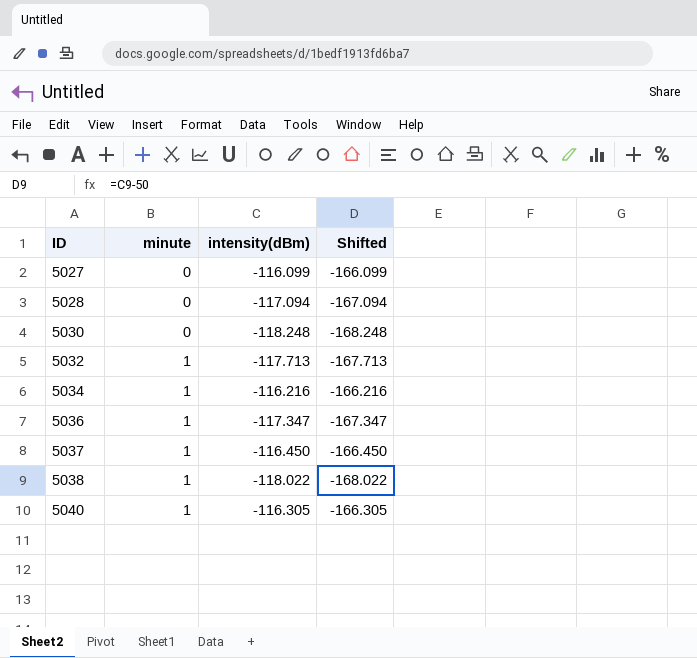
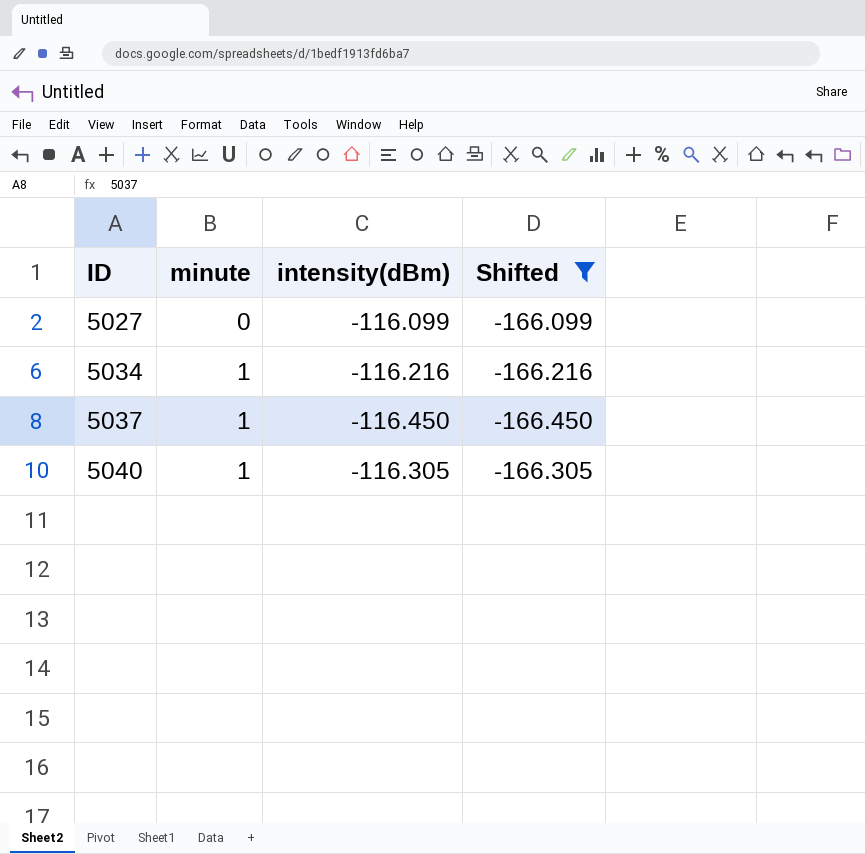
filter: none -> Shifted >= -166.450

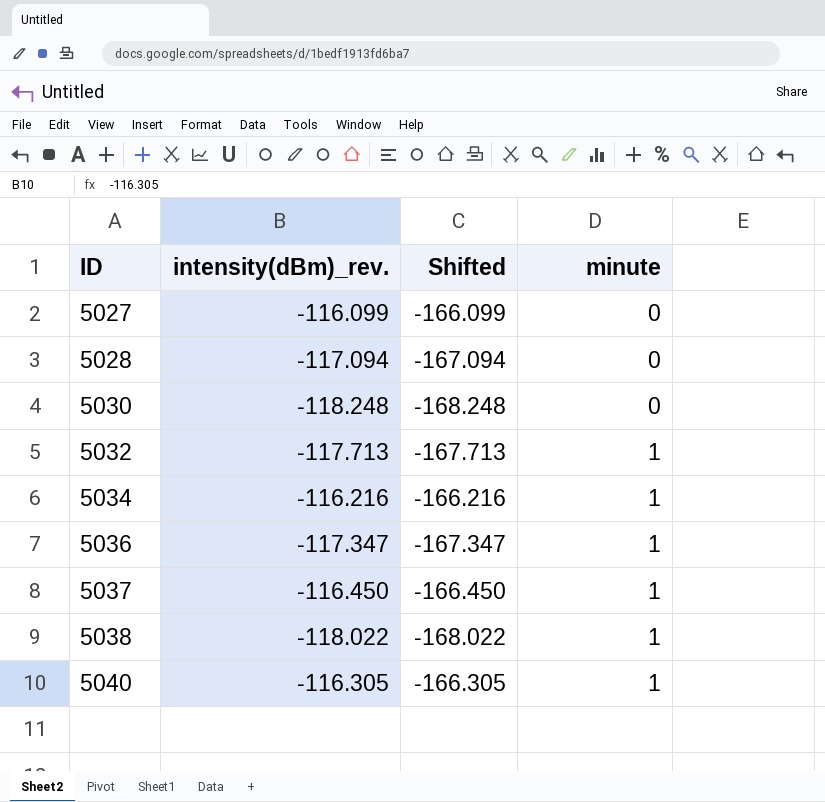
filter: Shifted >= -166.450 -> none
column name: intensity(dBm) -> intensity(dBm)_rev.
column minute | position: 2 -> 4

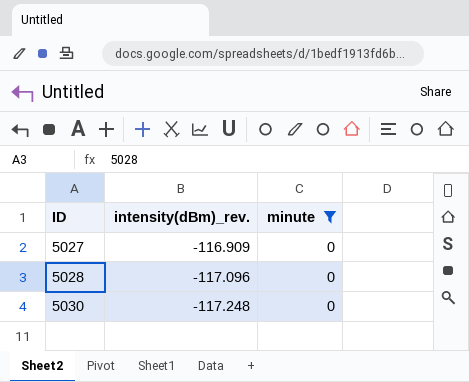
filter: none -> minute = 0
column Shifted | formula: [intensity(dBm)_rev.] - 50 -> none
5027 | intensity(dBm)_rev.: -116.099 -> -116.909
5028 | intensity(dBm)_rev.: -117.094 -> -117.096
5030 | intensity(dBm)_rev.: -118.248 -> -117.248

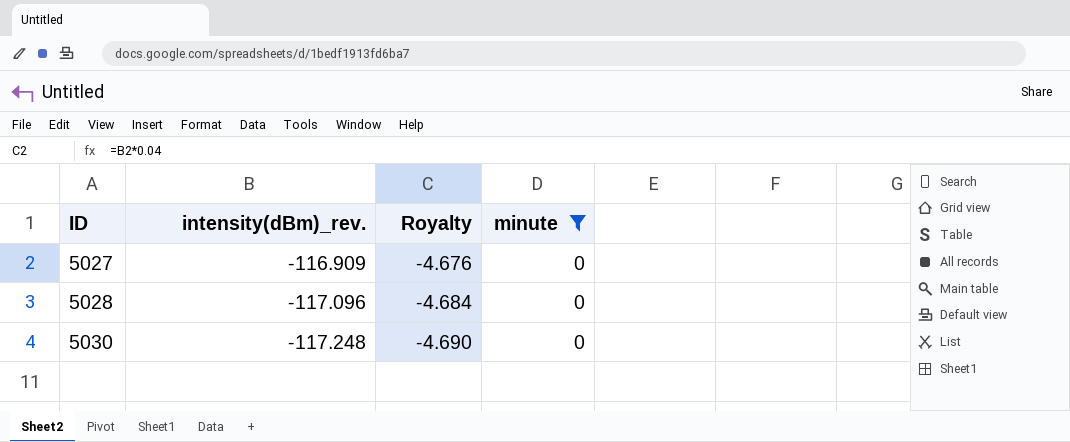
column Royalty | formula: none -> [intensity(dBm)_rev.] * 0.04

